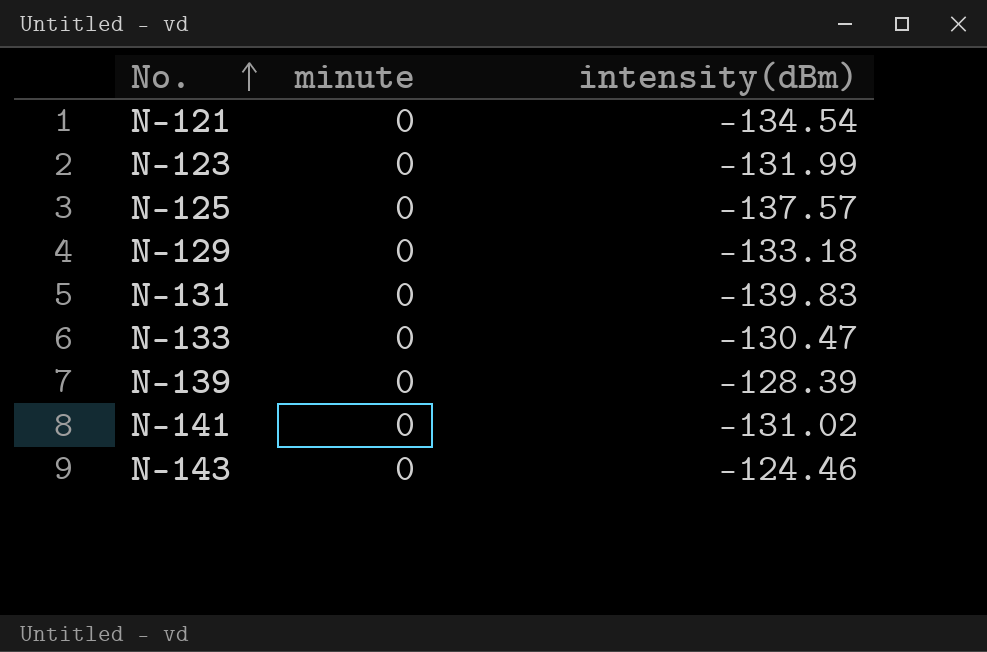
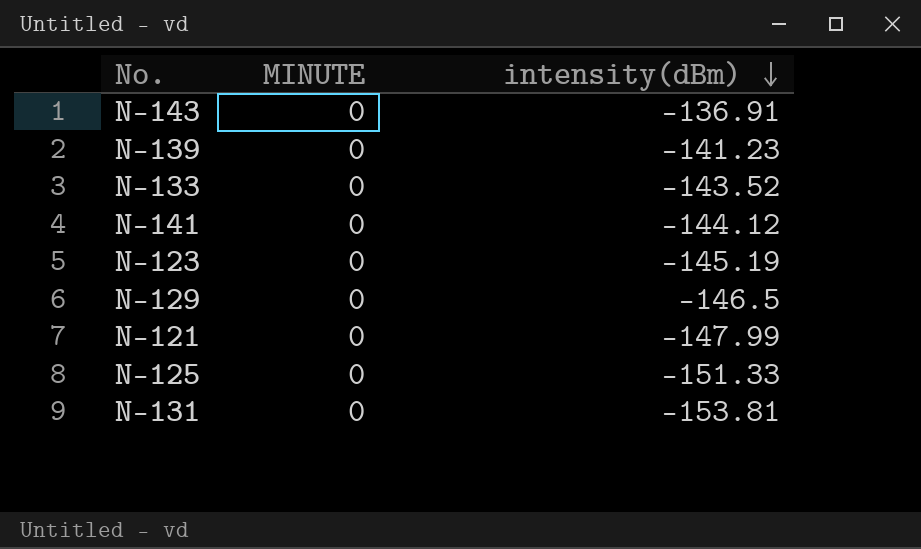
row order: No. ascending -> intensity(dBm) descending
column name: minute -> MINUTE
N-143 | intensity(dBm): -124.46 -> -136.91
N-139 | intensity(dBm): -128.39 -> -141.23
N-133 | intensity(dBm): -130.47 -> -143.52
N-141 | intensity(dBm): -131.02 -> -144.12
N-123 | intensity(dBm): -131.99 -> -145.19
N-129 | intensity(dBm): -133.18 -> -146.5
N-121 | intensity(dBm): -134.54 -> -147.99
N-125 | intensity(dBm): -137.57 -> -151.33
N-131 | intensity(dBm): -139.83 -> -153.81

